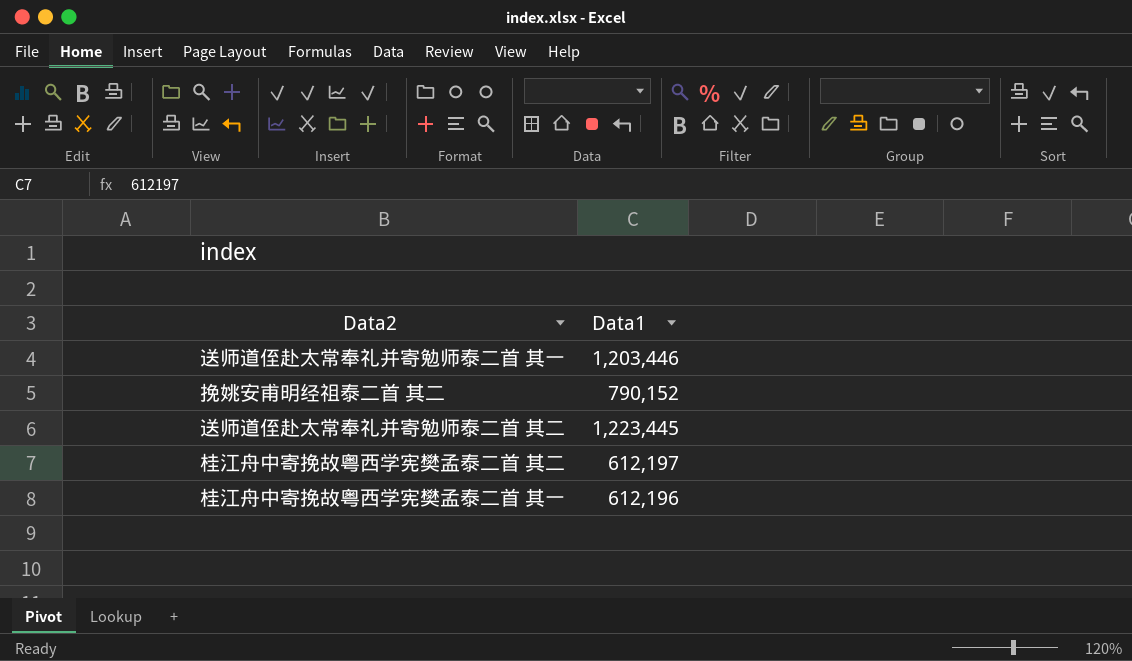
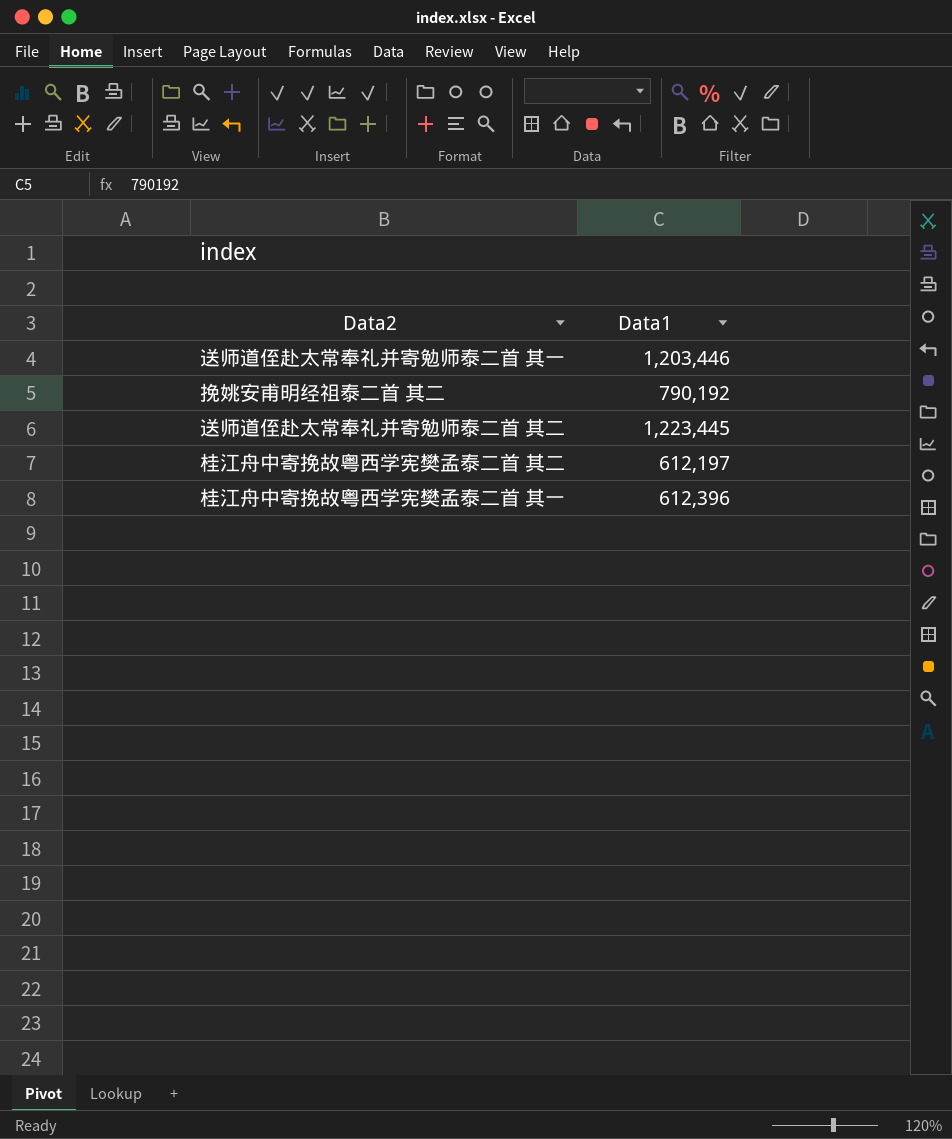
挽姚安甫明经祖泰二首 其二 | Data1: 790,152 -> 790,192
桂江舟中寄挽故粤西学宪樊孟泰二首 其一 | Data1: 612,196 -> 612,396

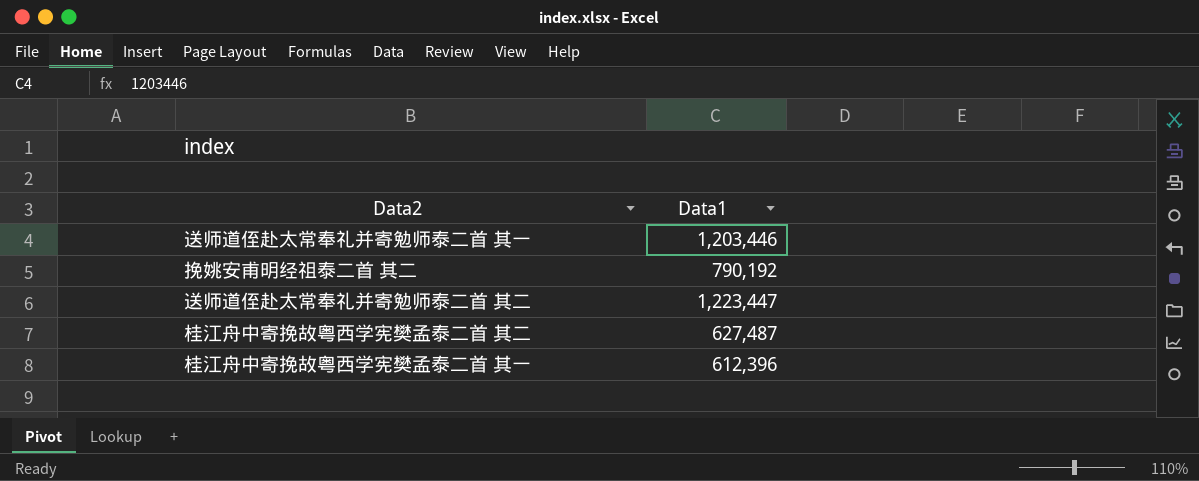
送师道侄赴太常奉礼并寄勉师泰二首 其二 | Data1: 1,223,445 -> 1,223,447
桂江舟中寄挽故粤西学宪樊孟泰二首 其二 | Data1: 612,197 -> 627,487

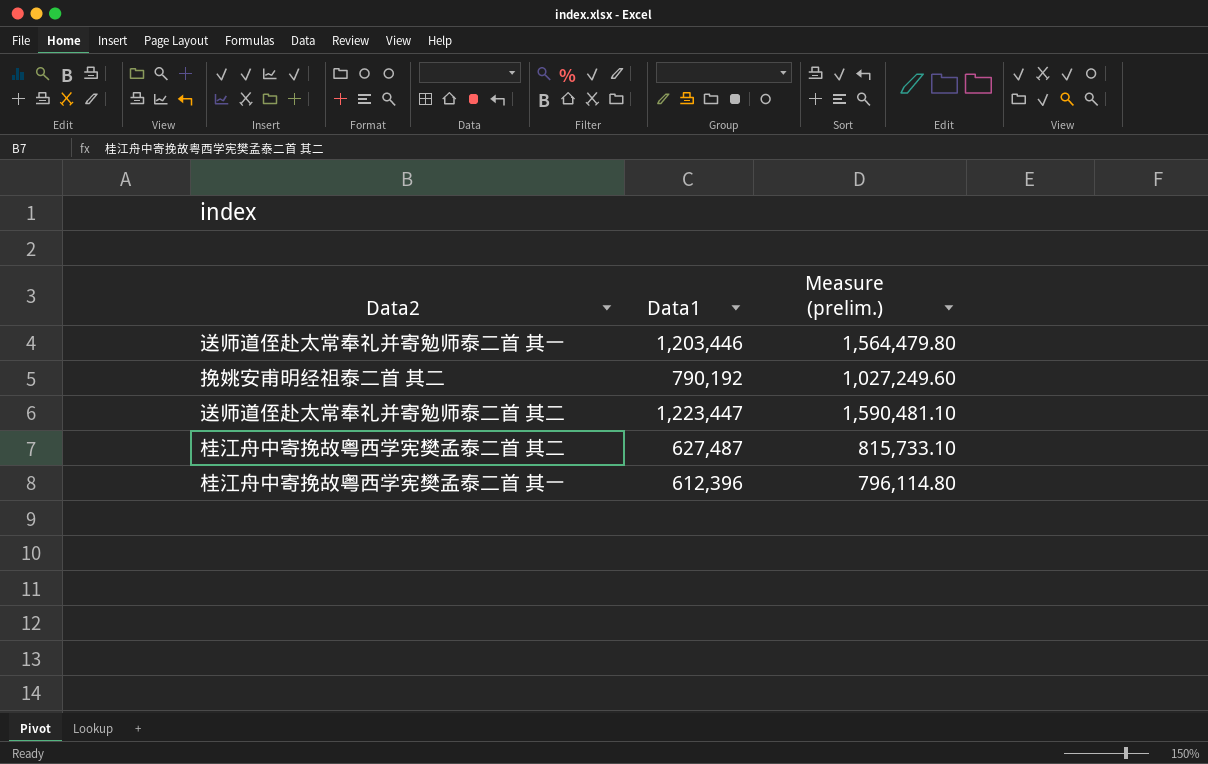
column Measure (prelim.) | formula: none -> [Data1] * 1.3

